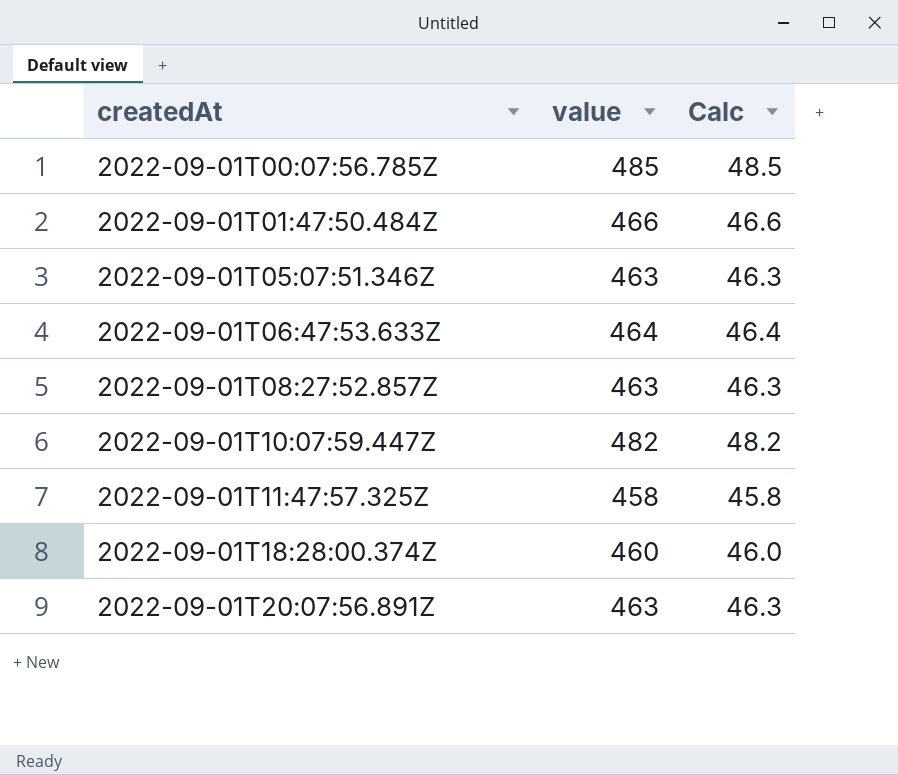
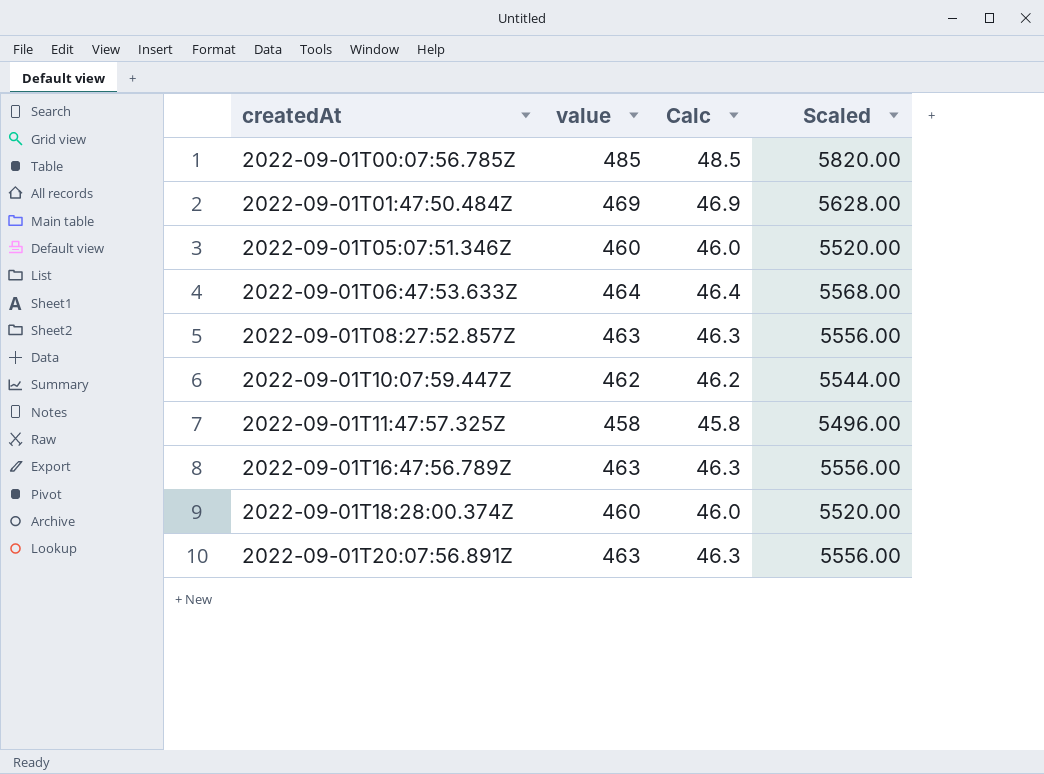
column Scaled | formula: none -> [value] * 12
2022-09-01T01:47:50.484Z | value: 466 -> 469
2022-09-01T01:47:50.484Z | Calc: 46.6 -> 46.9
2022-09-01T05:07:51.346Z | value: 463 -> 460
2022-09-01T05:07:51.346Z | Calc: 46.3 -> 46.0
2022-09-01T10:07:59.447Z | value: 482 -> 462
2022-09-01T10:07:59.447Z | Calc: 48.2 -> 46.2
row 2022-09-01T16:47:56.789Z: none -> 463 | 46.3 | 5556.00

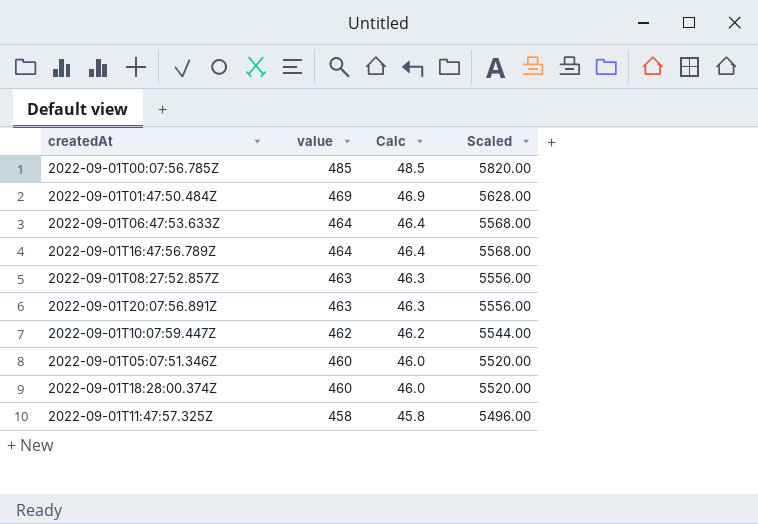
row order: createdAt ascending -> value descending
2022-09-01T16:47:56.789Z | value: 463 -> 464
2022-09-01T16:47:56.789Z | Calc: 46.3 -> 46.4
2022-09-01T16:47:56.789Z | Scaled: 5556.00 -> 5568.00

